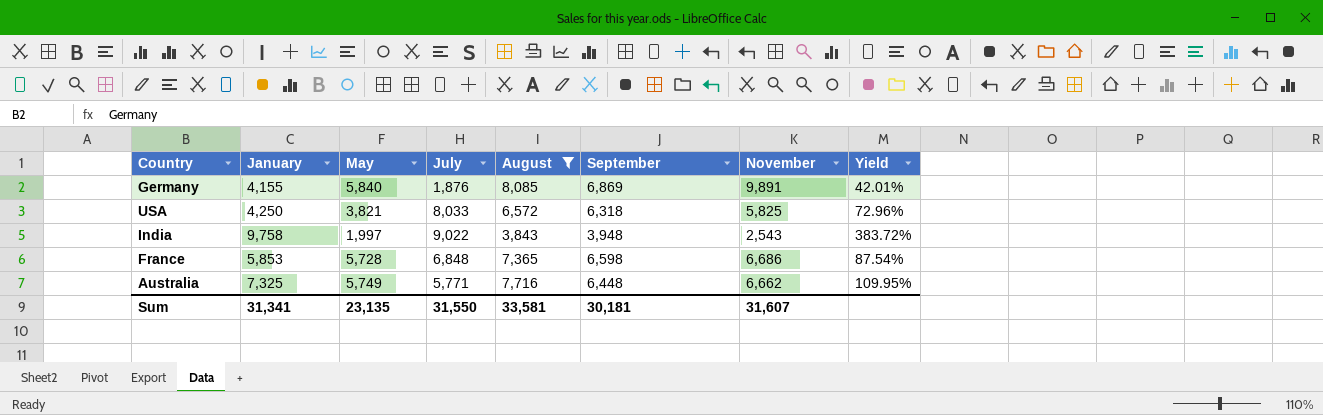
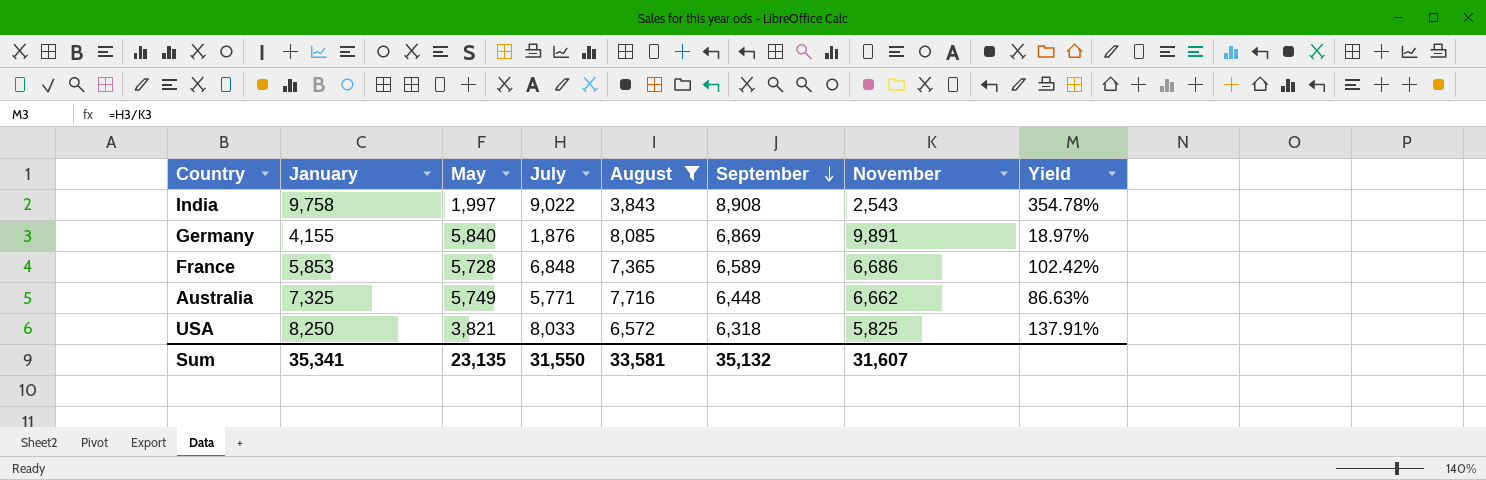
row order: none -> September descending
column Yield | formula: [January] / [November] -> [July] / [November]
India | September: 3,948 -> 8,908
France | September: 6,598 -> 6,589
USA | January: 4,250 -> 8,250
Sum | January: 31,341 -> 35,341
Sum | September: 30,181 -> 35,132

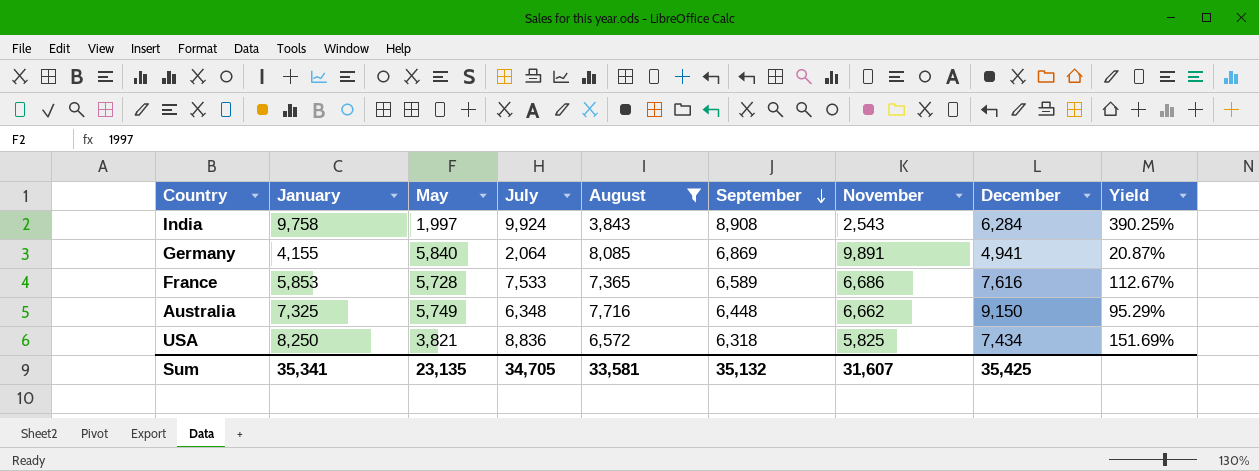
column December | position: none -> 8
India | July: 9,022 -> 9,924
India | Yield: 354.78% -> 390.25%
Germany | July: 1,876 -> 2,064
Germany | Yield: 18.97% -> 20.87%
France | July: 6,848 -> 7,533
France | Yield: 102.42% -> 112.67%
Australia | July: 5,771 -> 6,348
Australia | Yield: 86.63% -> 95.29%
USA | July: 8,033 -> 8,836
USA | Yield: 137.91% -> 151.69%
Sum | July: 31,550 -> 34,705

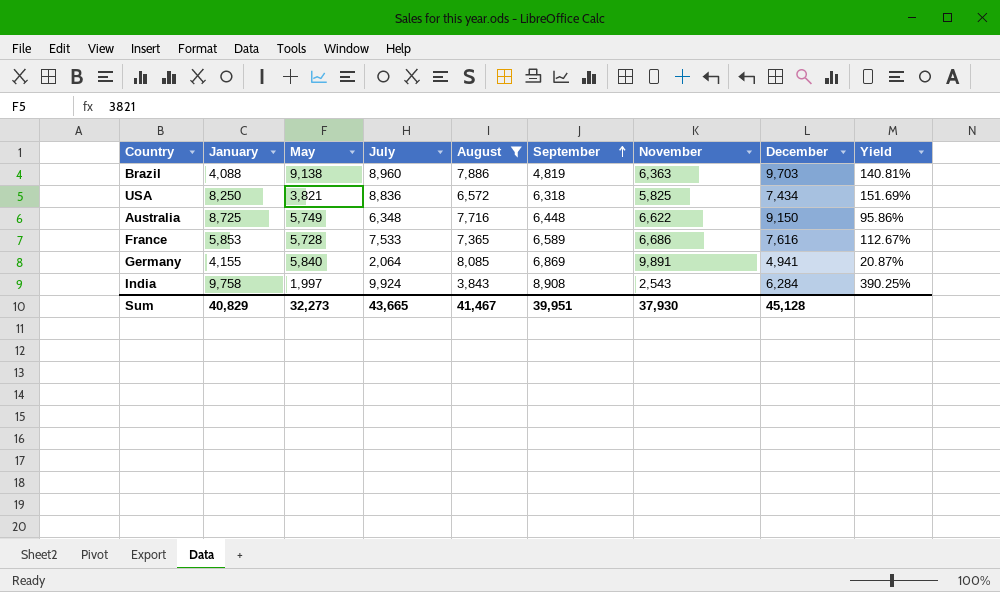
row order: September descending -> September ascending
row Brazil: none -> 4,088 | 9,138 | 8,960 | 7,886 | 4,819 | 6,363 | 9,703 | 140.81%
Australia | January: 7,325 -> 8,725
Australia | November: 6,662 -> 6,622
Australia | Yield: 95.29% -> 95.86%
Sum | January: 35,341 -> 40,829
Sum | May: 23,135 -> 32,273
Sum | July: 34,705 -> 43,665
Sum | August: 33,581 -> 41,467
Sum | September: 35,132 -> 39,951
Sum | November: 31,607 -> 37,930
Sum | December: 35,425 -> 45,128

